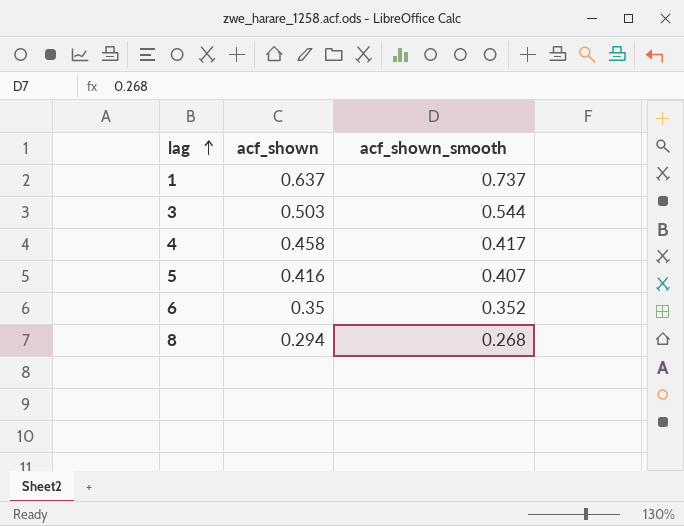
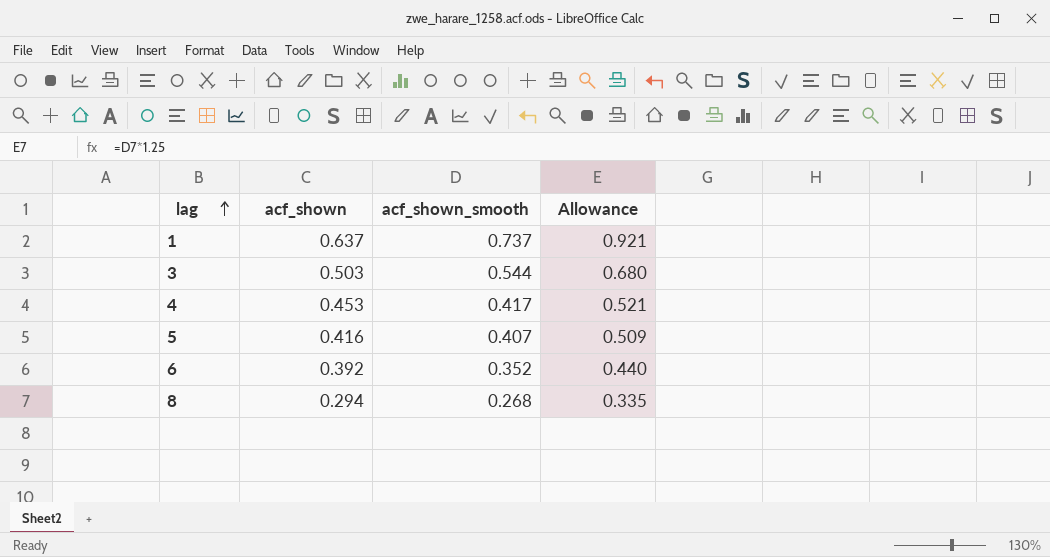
column Allowance | formula: none -> [acf_shown_smooth] * 1.25
4 | acf_shown: 0.458 -> 0.453
6 | acf_shown: 0.35 -> 0.392

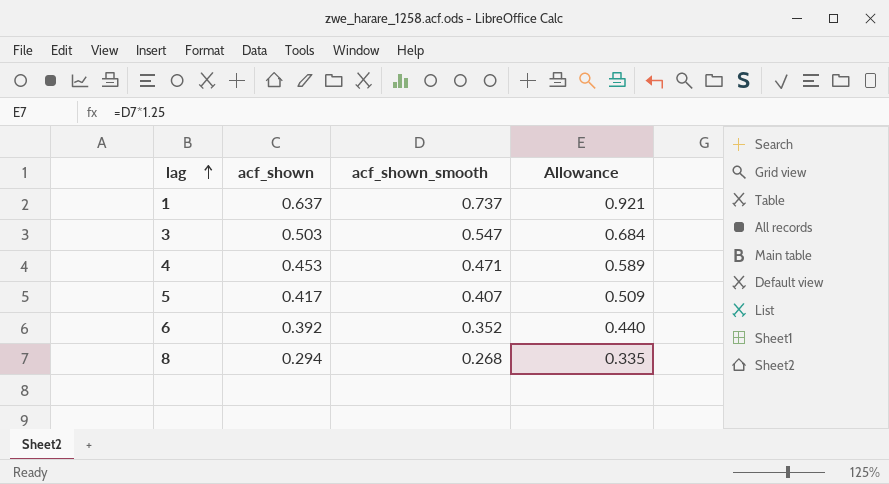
3 | acf_shown_smooth: 0.544 -> 0.547
3 | Allowance: 0.680 -> 0.684
4 | acf_shown_smooth: 0.417 -> 0.471
4 | Allowance: 0.521 -> 0.589
5 | acf_shown: 0.416 -> 0.417

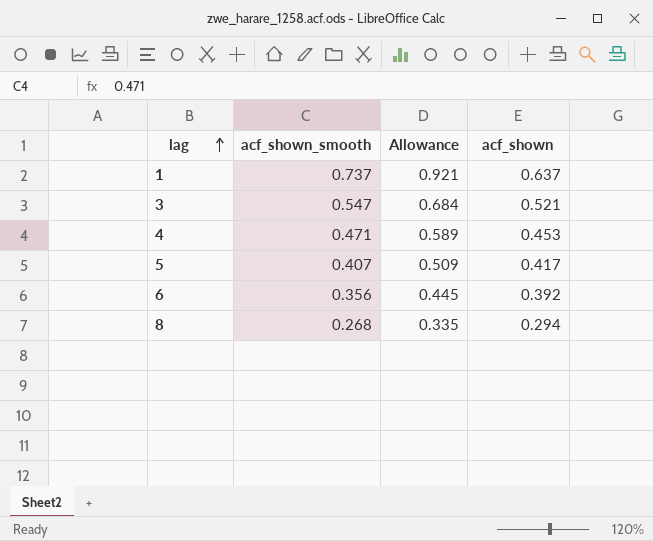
column acf_shown | position: 2 -> 4
3 | acf_shown: 0.503 -> 0.521
6 | acf_shown_smooth: 0.352 -> 0.356
6 | Allowance: 0.440 -> 0.445

